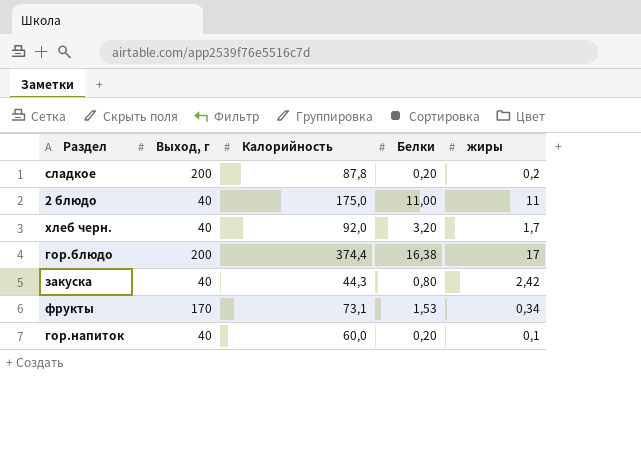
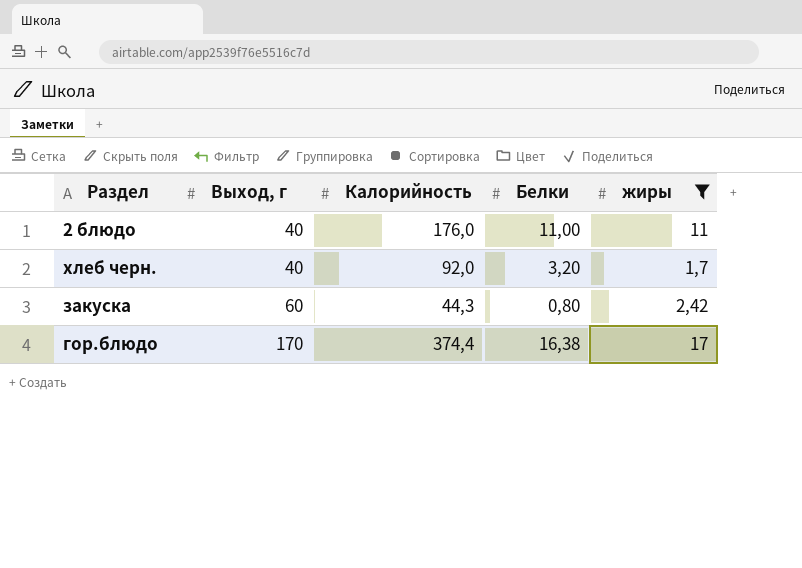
filter: none -> жиры >= 1,7
row order: none -> Выход, г ascending
2 блюдо | Калорийность: 175,0 -> 176,0
закуска | Выход, г: 40 -> 60
гор.блюдо | Выход, г: 200 -> 170

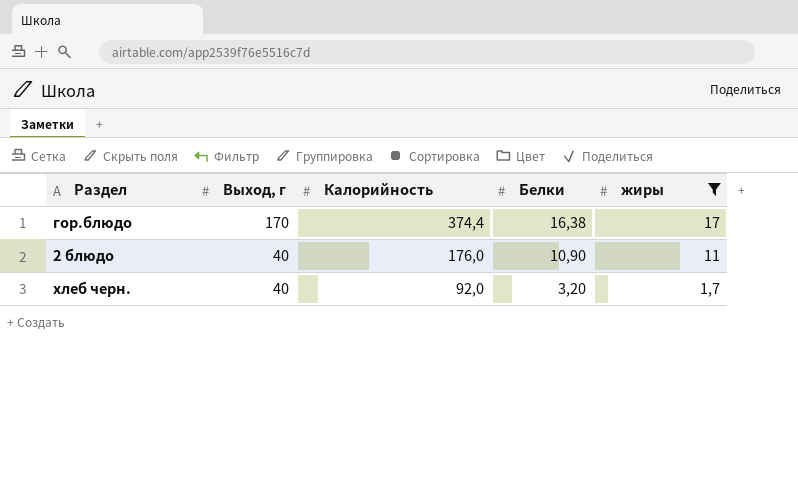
row order: Выход, г ascending -> Выход, г descending
row закуска: 60 | 44,3 | 0,80 | 2,42 -> none
2 блюдо | Белки: 11,00 -> 10,90

